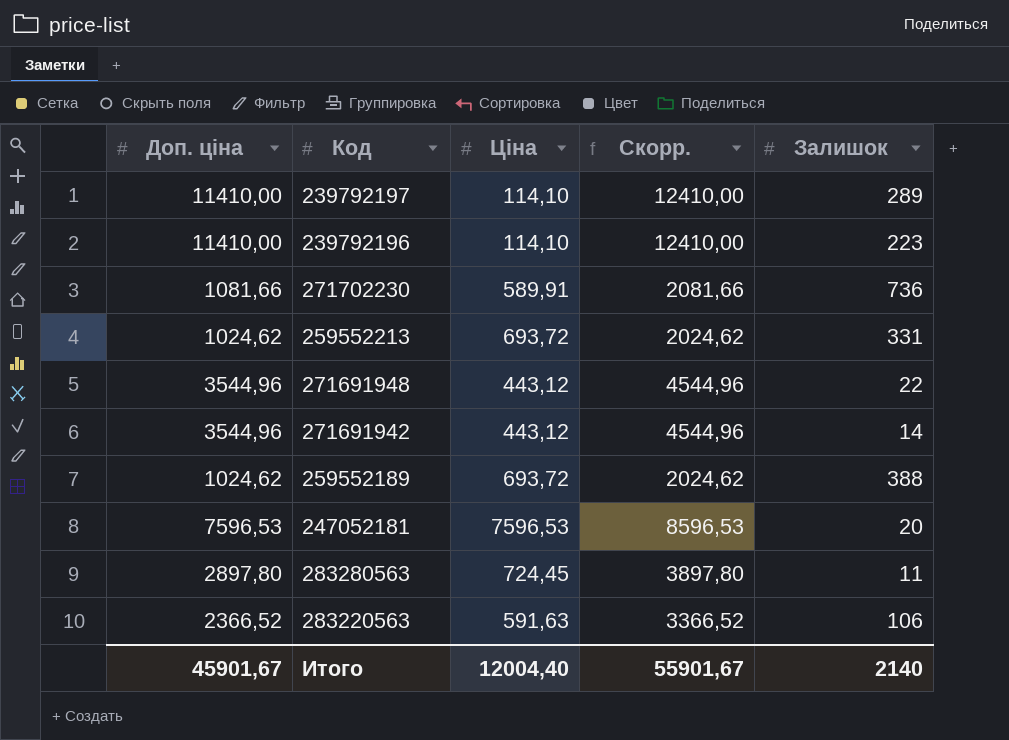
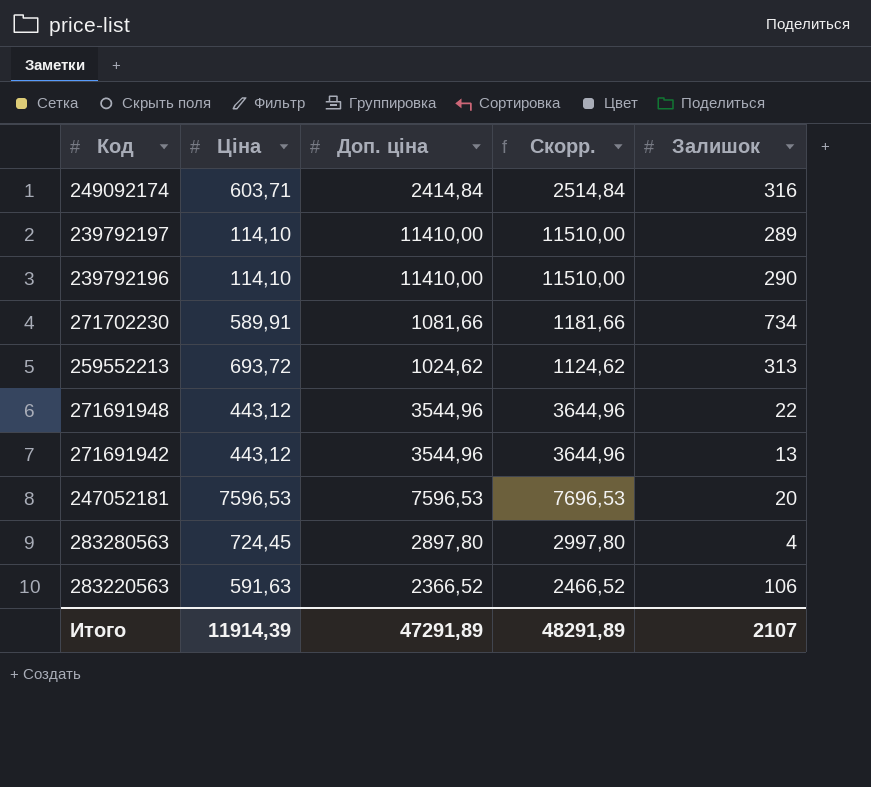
column Доп. ціна | position: 1 -> 3
column Скорр. | formula: [Доп. ціна] + 1000 -> [Доп. ціна] + 100
row 259552189: 1024,62 | 693,72 | 2024,62 | 388 -> none
row 249092174: none -> 603,71 | 2414,84 | 2514,84 | 316
239792196 | Залишок: 223 -> 290
271702230 | Залишок: 736 -> 734
259552213 | Залишок: 331 -> 313
271691942 | Залишок: 14 -> 13
283280563 | Залишок: 11 -> 4
Итого | Ціна: 12004,40 -> 11914,39
Итого | Доп. ціна: 45901,67 -> 47291,89
Итого | Скорр.: 55901,67 -> 48291,89
Итого | Залишок: 2140 -> 2107

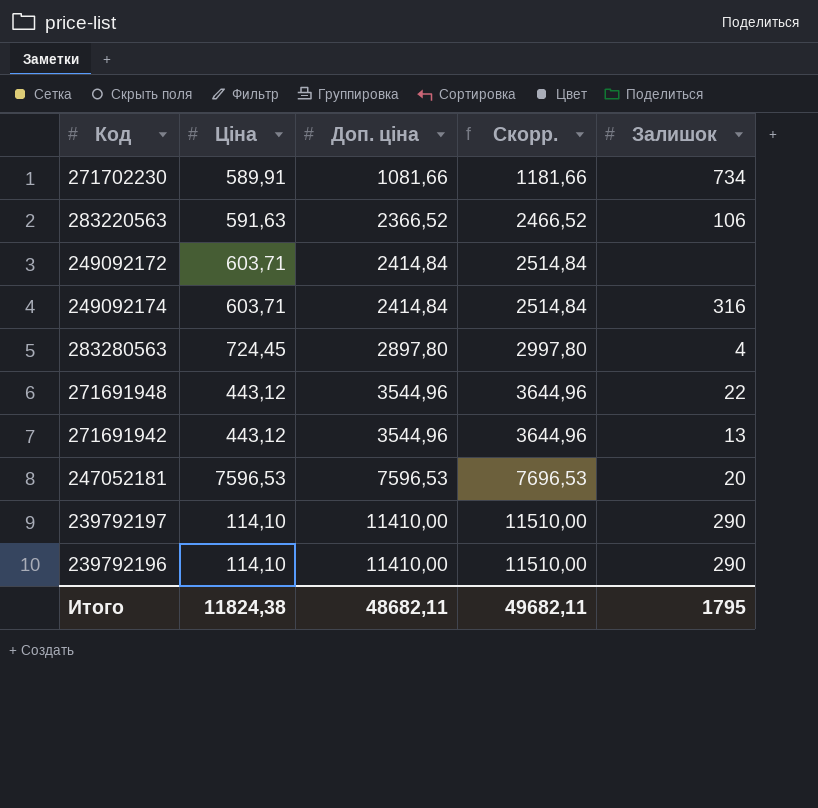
row order: none -> Доп. ціна ascending
row 259552213: 693,72 | 1024,62 | 1124,62 | 313 -> none
row 249092172: none -> 603,71 | 2414,84 | 2514,84 | none
239792197 | Залишок: 289 -> 290
Итого | Ціна: 11914,39 -> 11824,38
Итого | Доп. ціна: 47291,89 -> 48682,11
Итого | Скорр.: 48291,89 -> 49682,11
Итого | Залишок: 2107 -> 1795

